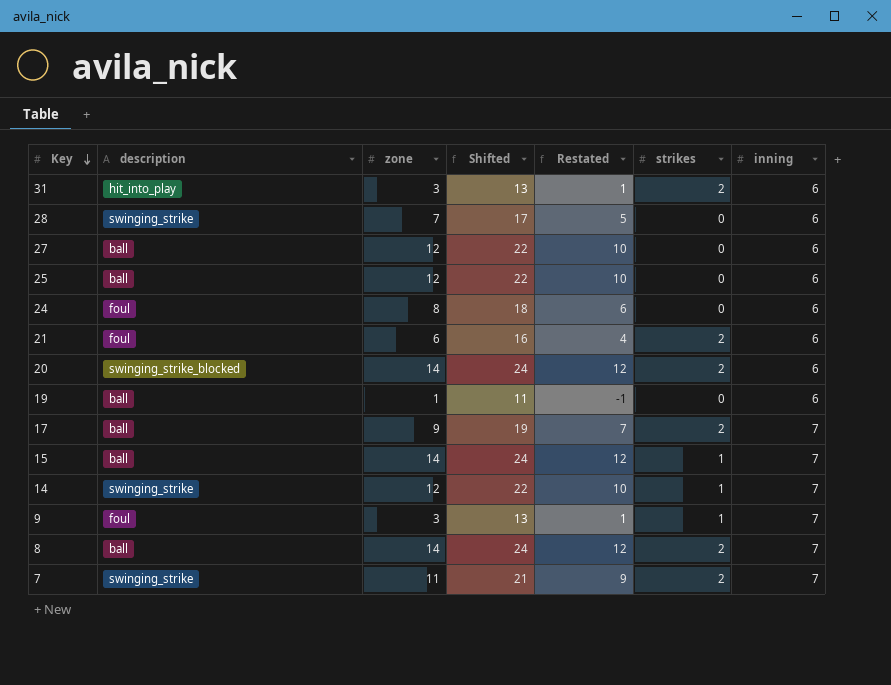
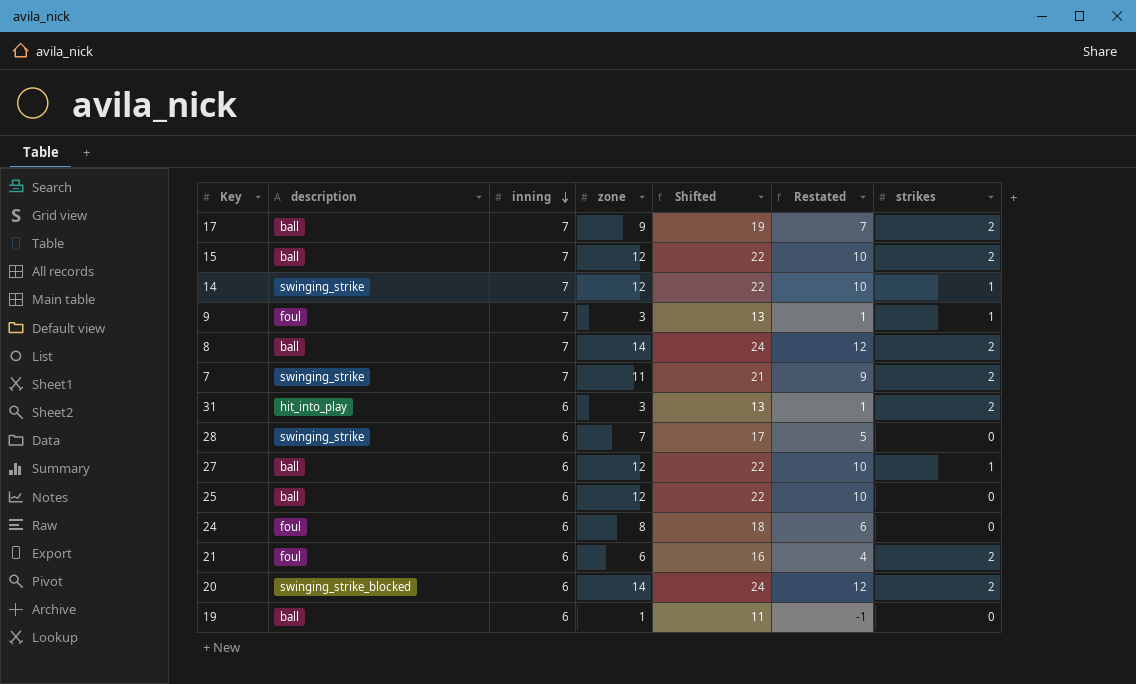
row order: Key descending -> inning descending
column inning | position: 7 -> 3
15 | zone: 14 -> 12
15 | Shifted: 24 -> 22
15 | Restated: 12 -> 10
15 | strikes: 1 -> 2
27 | strikes: 0 -> 1

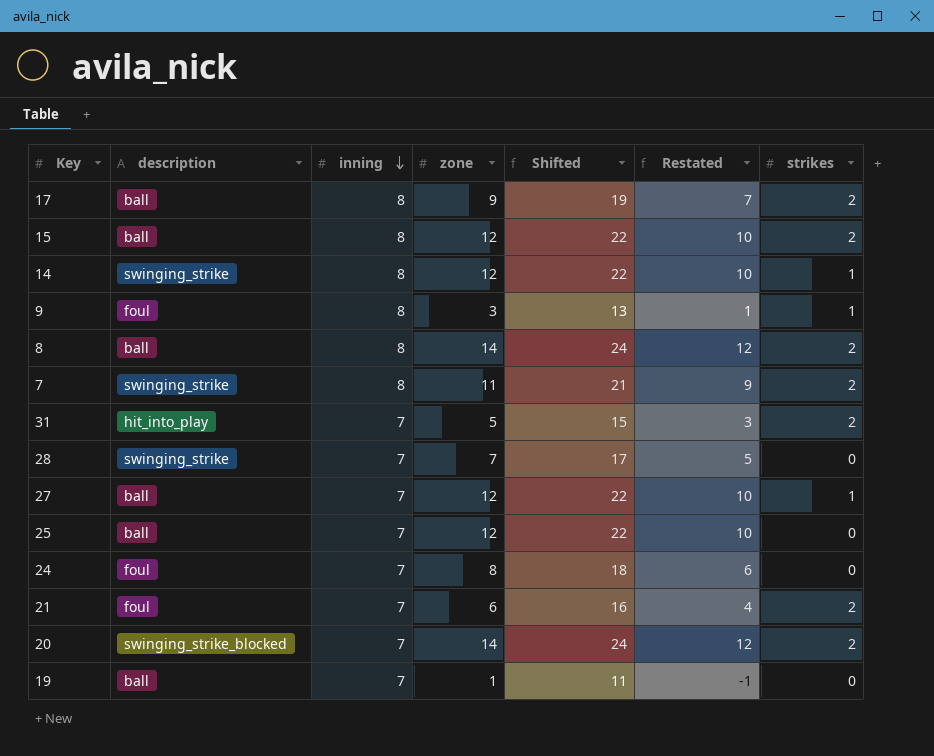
17 | inning: 7 -> 8
15 | inning: 7 -> 8
14 | inning: 7 -> 8
9 | inning: 7 -> 8
8 | inning: 7 -> 8
7 | inning: 7 -> 8
31 | inning: 6 -> 7
31 | zone: 3 -> 5
31 | Shifted: 13 -> 15
31 | Restated: 1 -> 3
28 | inning: 6 -> 7
27 | inning: 6 -> 7
25 | inning: 6 -> 7
24 | inning: 6 -> 7
21 | inning: 6 -> 7
20 | inning: 6 -> 7
19 | inning: 6 -> 7

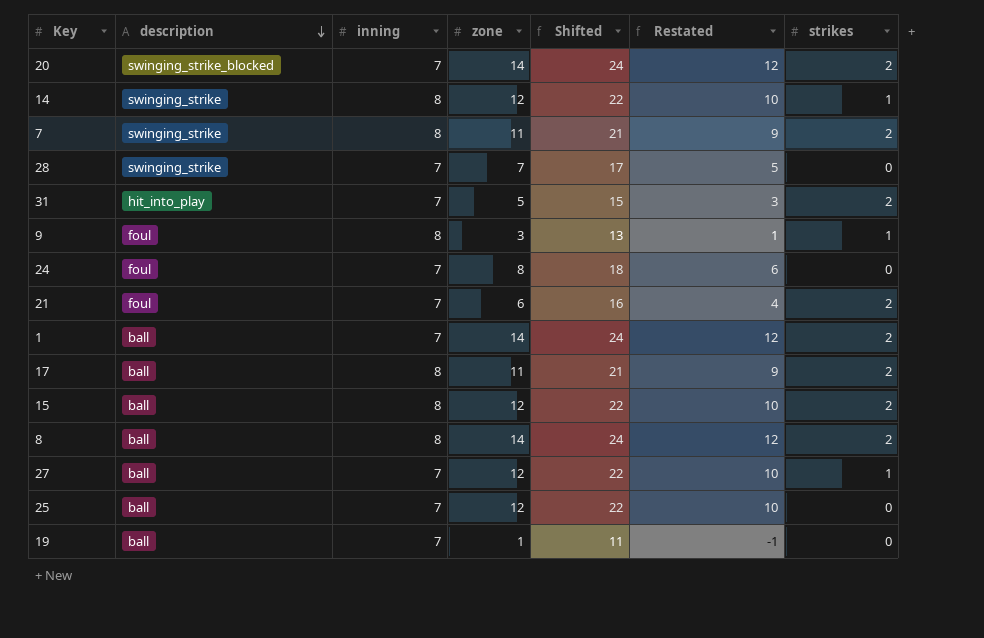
row order: inning descending -> description descending
row 1: none -> ball | 7 | 14 | 24 | 12 | 2
17 | zone: 9 -> 11
17 | Shifted: 19 -> 21
17 | Restated: 7 -> 9

